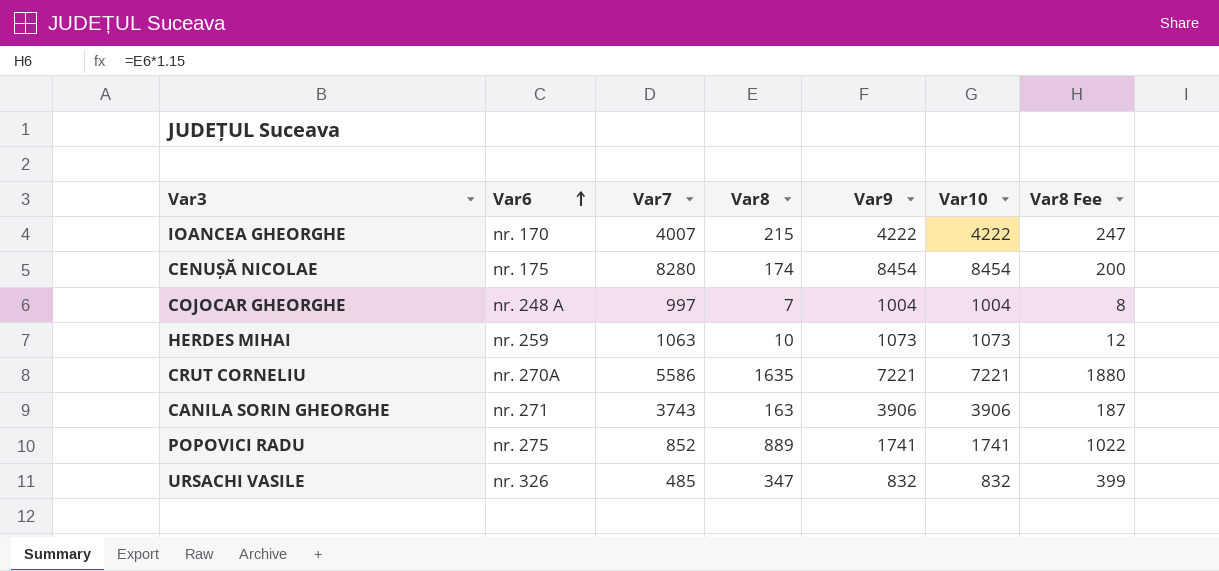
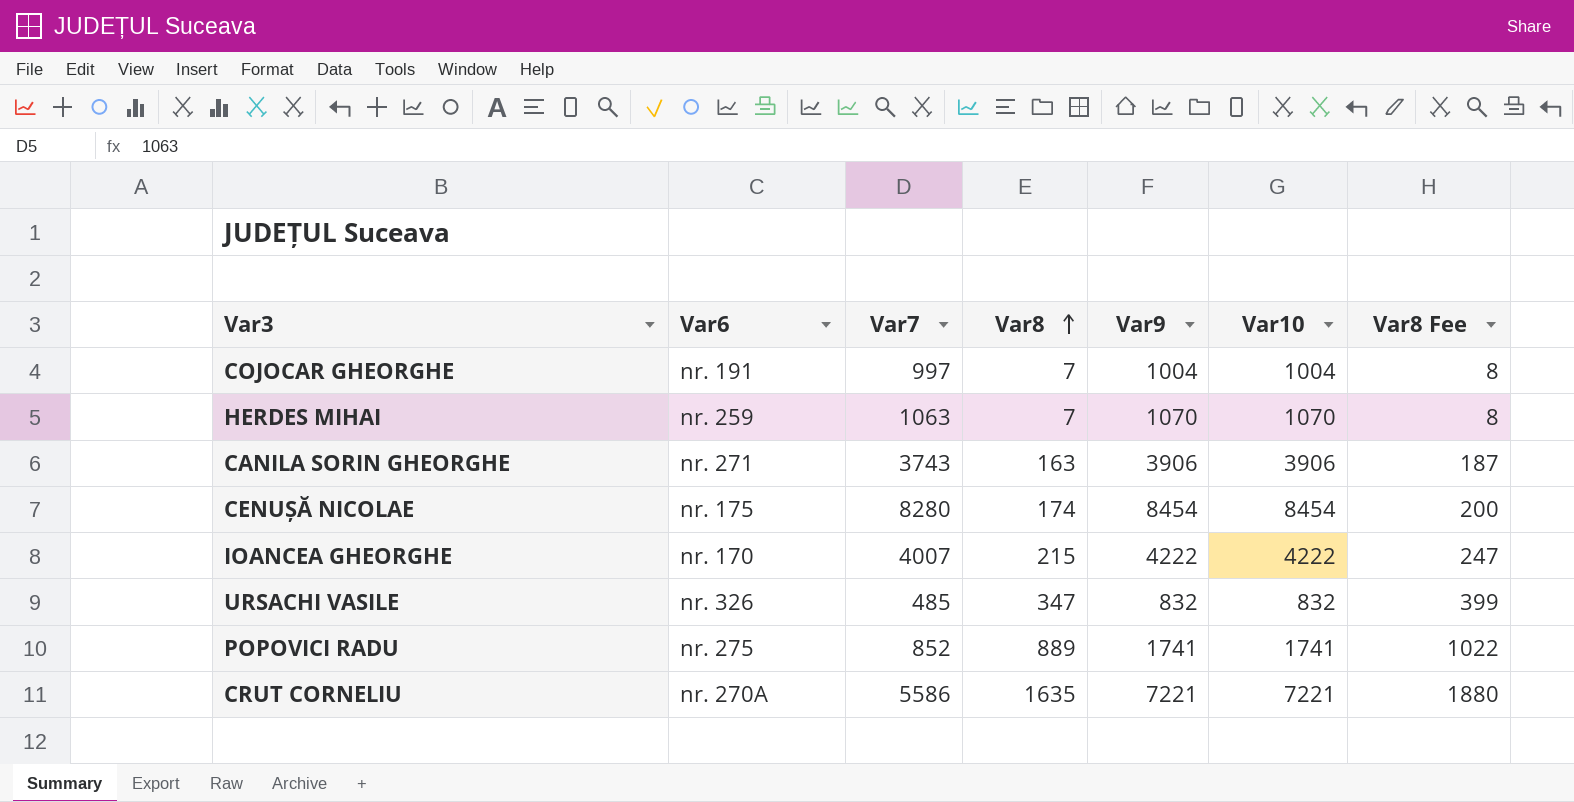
row order: Var6 ascending -> Var8 ascending
COJOCAR GHEORGHE | Var6: nr. 248 A -> nr. 191
HERDES MIHAI | Var8: 10 -> 7
HERDES MIHAI | Var9: 1073 -> 1070
HERDES MIHAI | Var10: 1073 -> 1070
HERDES MIHAI | Var8 Fee: 12 -> 8

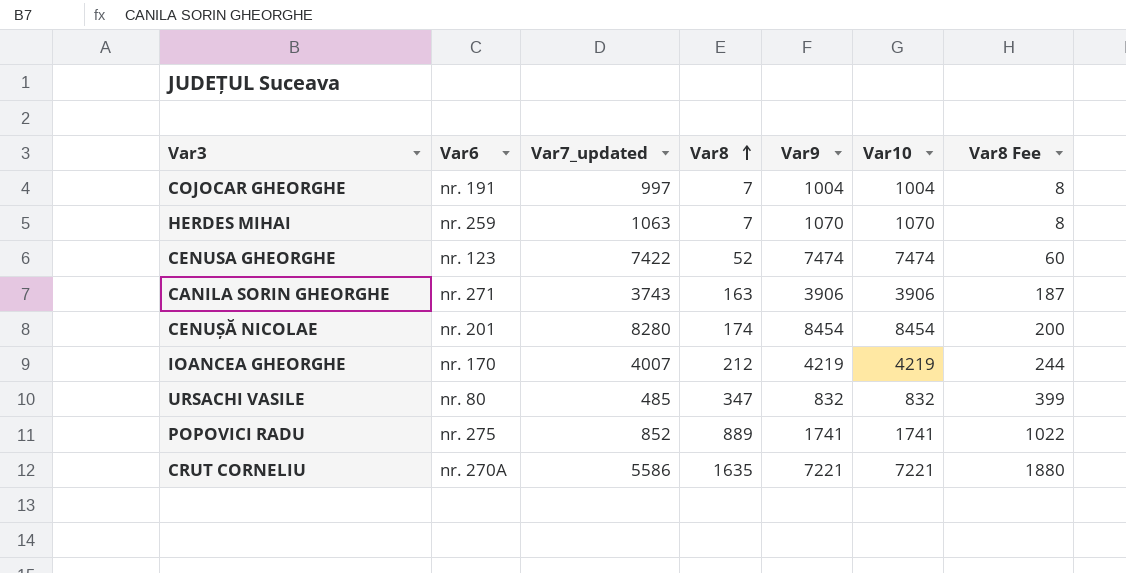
column name: Var7 -> Var7_updated
row CENUSA GHEORGHE: none -> nr. 123 | 7422 | 52 | 7474 | 7474 | 60
CENUȘĂ NICOLAE | Var6: nr. 175 -> nr. 201
IOANCEA GHEORGHE | Var8: 215 -> 212
IOANCEA GHEORGHE | Var9: 4222 -> 4219
IOANCEA GHEORGHE | Var10: 4222 -> 4219
IOANCEA GHEORGHE | Var8 Fee: 247 -> 244
URSACHI VASILE | Var6: nr. 326 -> nr. 80

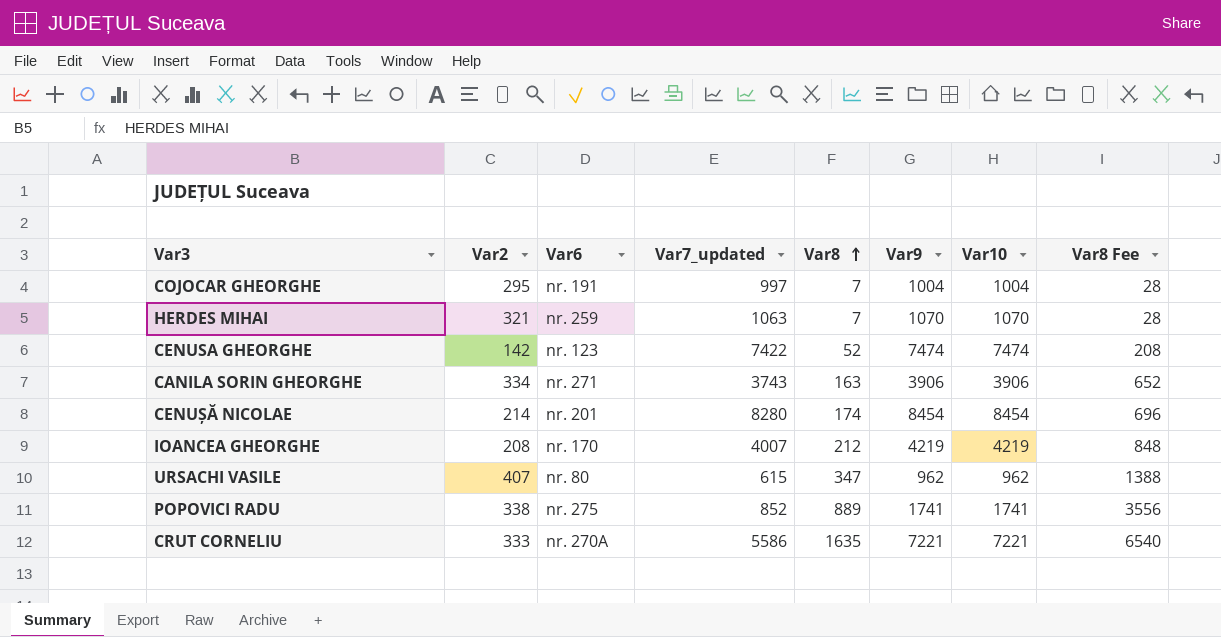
column Var2 | position: none -> 2
column Var8 Fee | formula: [Var8] * 1.15 -> [Var8] * 4
URSACHI VASILE | Var7_updated: 485 -> 615
URSACHI VASILE | Var9: 832 -> 962
URSACHI VASILE | Var10: 832 -> 962

